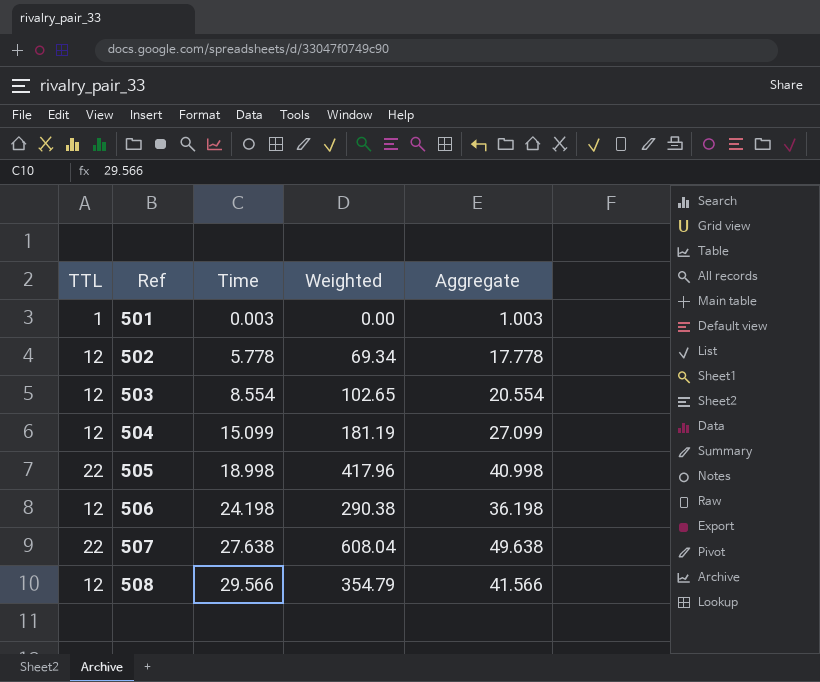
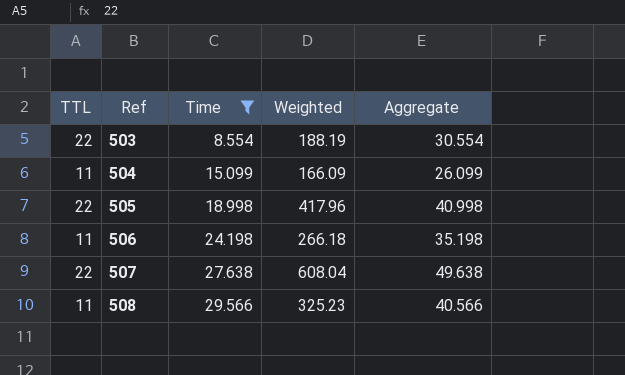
filter: none -> Time >= 8.554
503 | TTL: 12 -> 22
503 | Weighted: 102.65 -> 188.19
503 | Aggregate: 20.554 -> 30.554
504 | TTL: 12 -> 11
504 | Weighted: 181.19 -> 166.09
504 | Aggregate: 27.099 -> 26.099
506 | TTL: 12 -> 11
506 | Weighted: 290.38 -> 266.18
506 | Aggregate: 36.198 -> 35.198
508 | TTL: 12 -> 11
508 | Weighted: 354.79 -> 325.23
508 | Aggregate: 41.566 -> 40.566

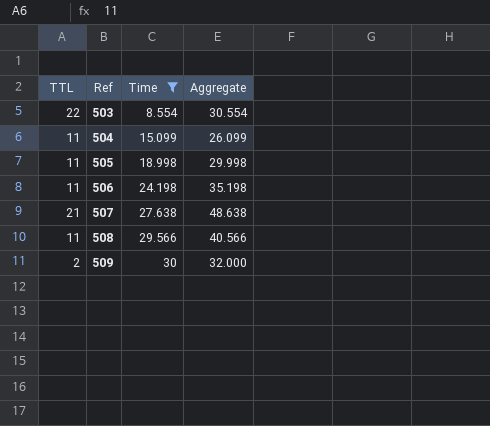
column Weighted | formula: [TTL] * [Time] -> none
505 | TTL: 22 -> 11
505 | Aggregate: 40.998 -> 29.998
507 | TTL: 22 -> 21
507 | Aggregate: 49.638 -> 48.638
row 509: none -> 2 | 30 | 32.000

